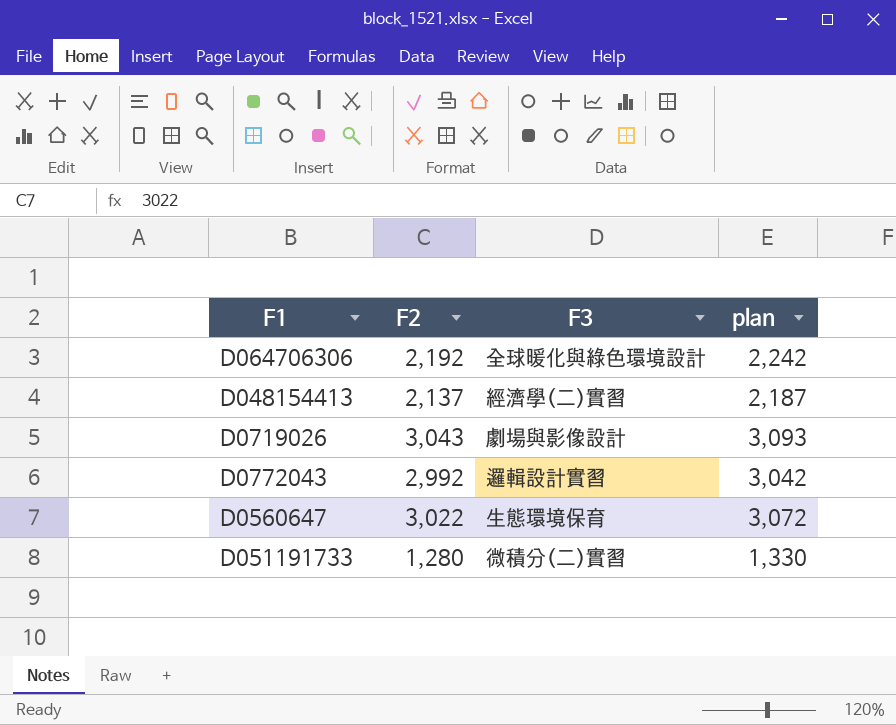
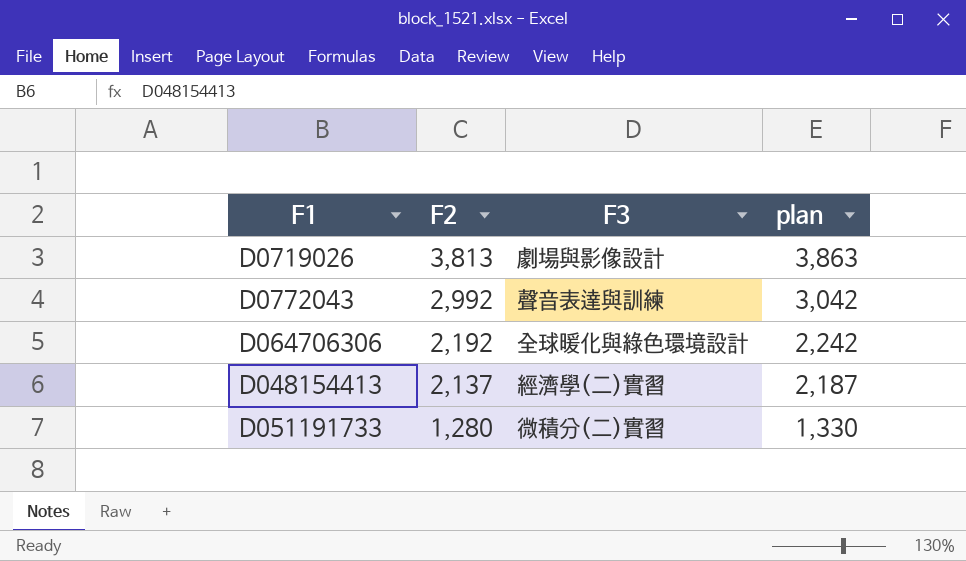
row order: none -> F2 descending
row D0560647: 3,022 | 生態環境保育 | 3,072 -> none
D0719026 | F2: 3,043 -> 3,813
D0719026 | plan: 3,093 -> 3,863
D0772043 | F3: 邏輯設計實習 -> 聲音表達與訓練

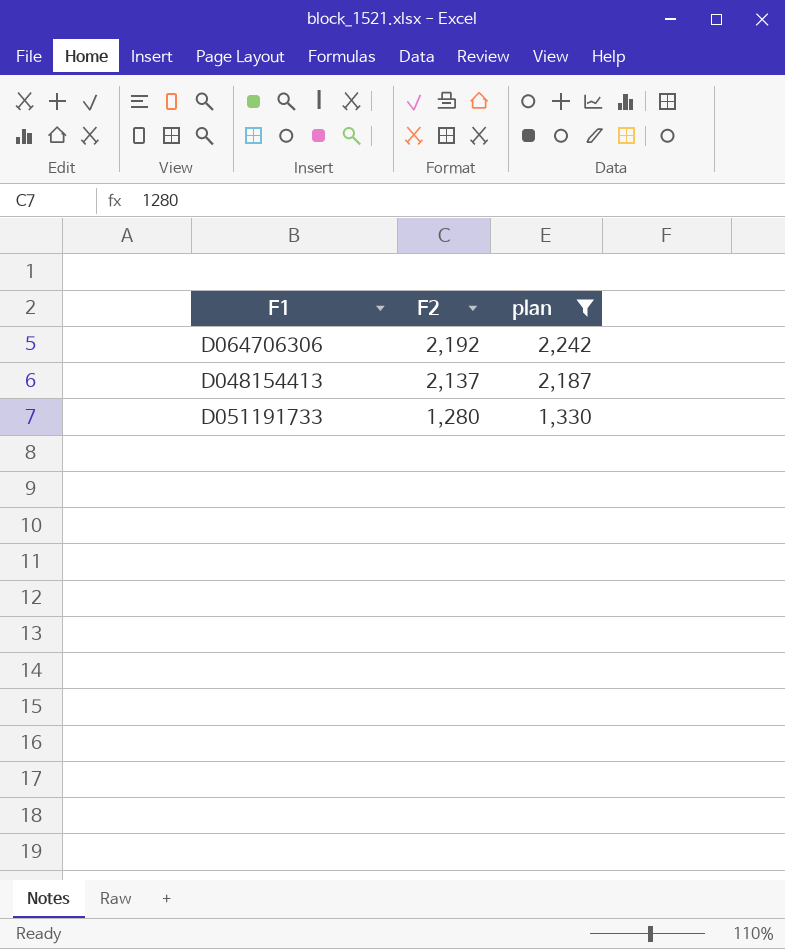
filter: none -> plan <= 2,242
column F3 | position: 3 -> none

